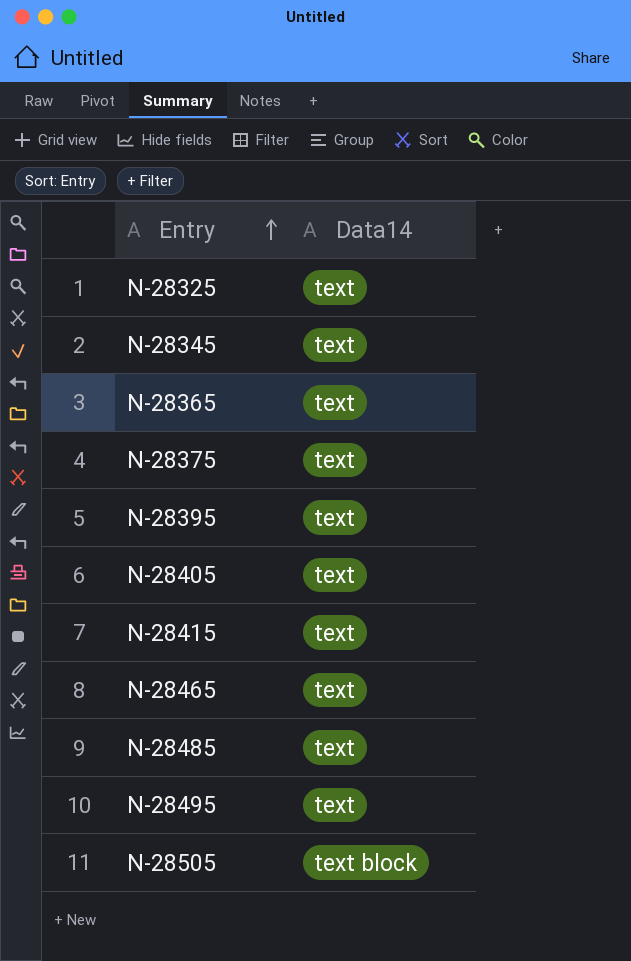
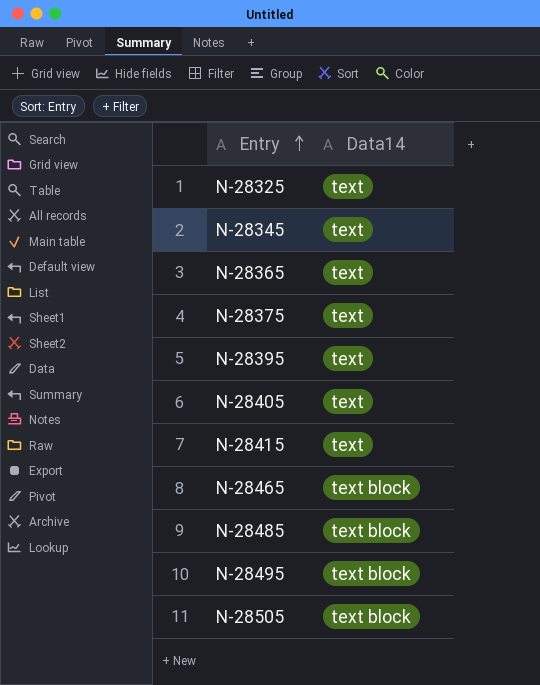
N-28465 | Data14: text -> text block
N-28485 | Data14: text -> text block
N-28495 | Data14: text -> text block

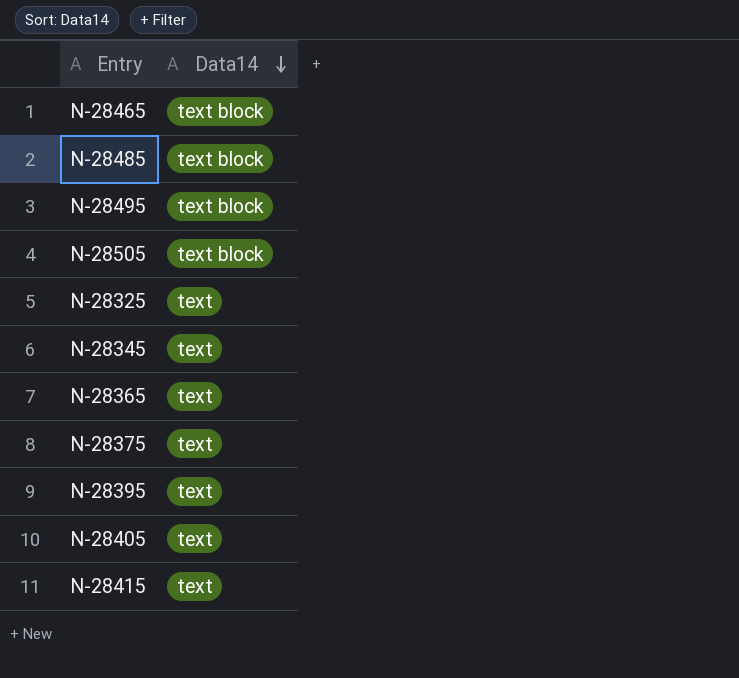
row order: Entry ascending -> Data14 descending

